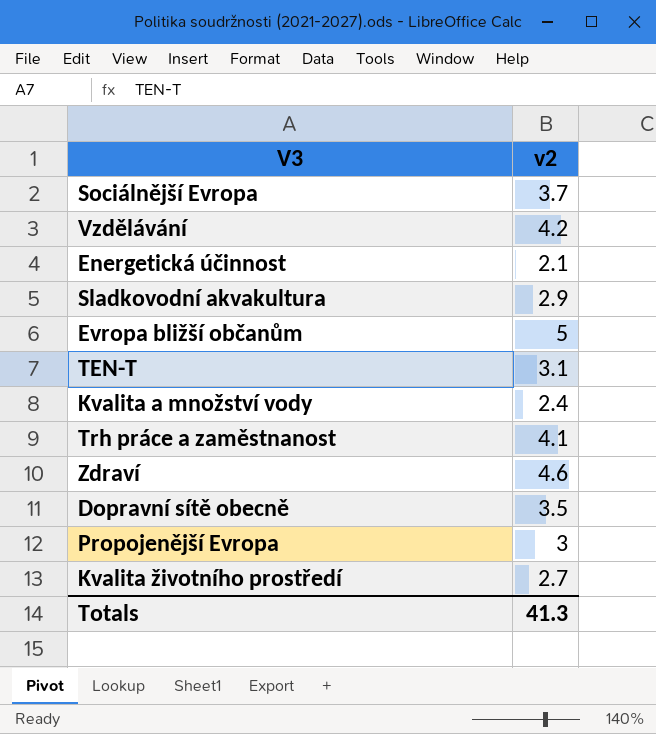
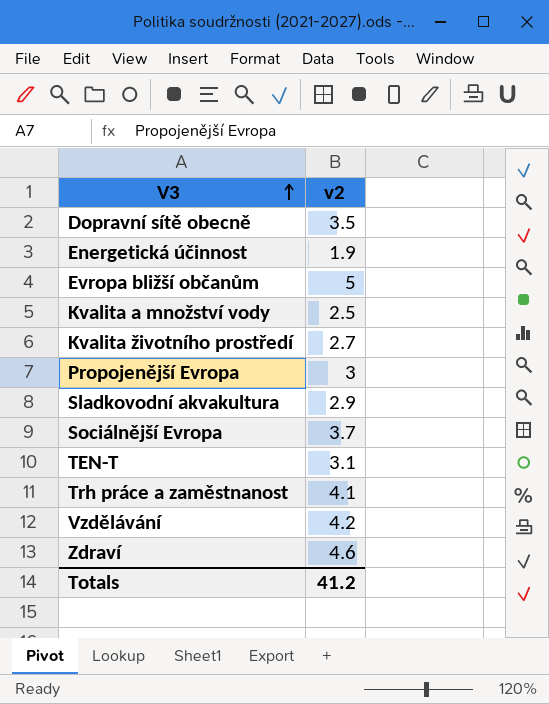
row order: none -> V3 ascending
Energetická účinnost | v2: 2.1 -> 1.9
Kvalita a množství vody | v2: 2.4 -> 2.5
Totals | v2: 41.3 -> 41.2

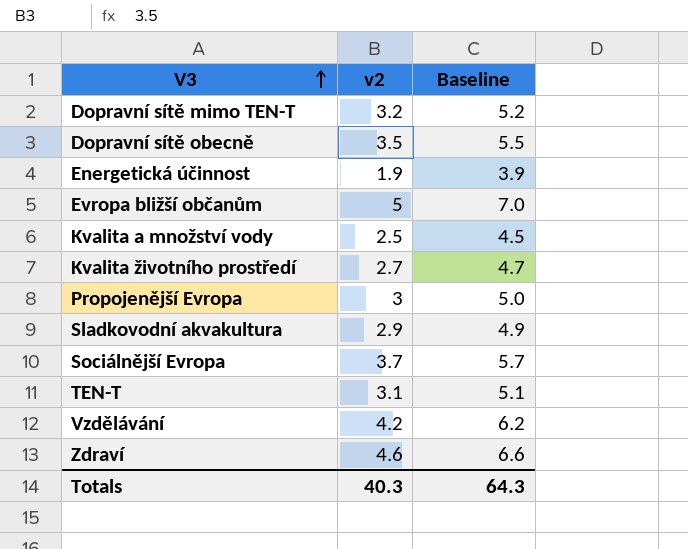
column Baseline | formula: none -> [v2] + 2
row Trh práce a zaměstnanost: 4.1 -> none
row Dopravní sítě mimo TEN-T: none -> 3.2 | 5.2
Totals | v2: 41.2 -> 40.3

